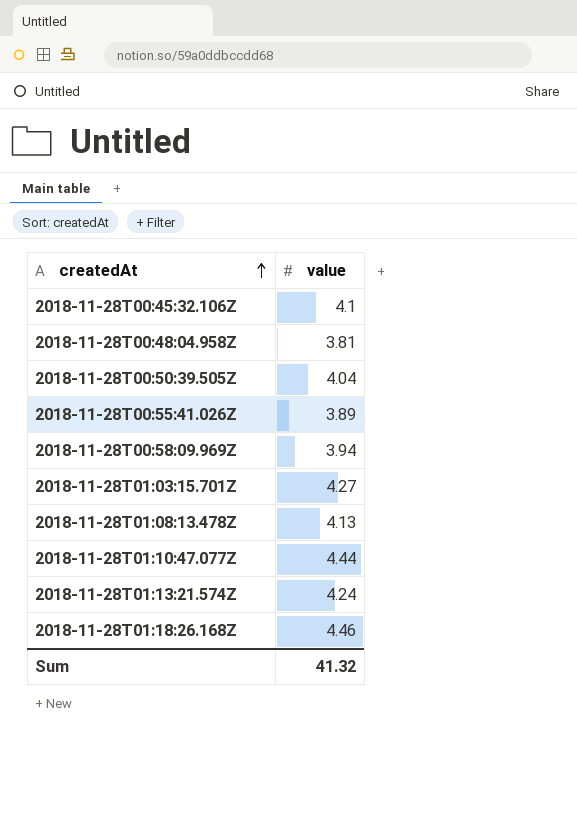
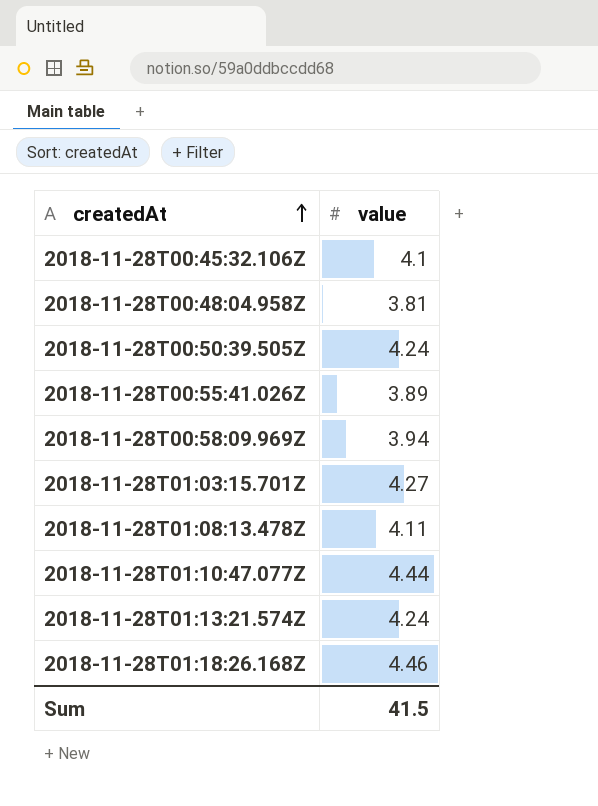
2018-11-28T00:50:39.505Z | value: 4.04 -> 4.24
2018-11-28T01:08:13.478Z | value: 4.13 -> 4.11
Sum | value: 41.32 -> 41.5

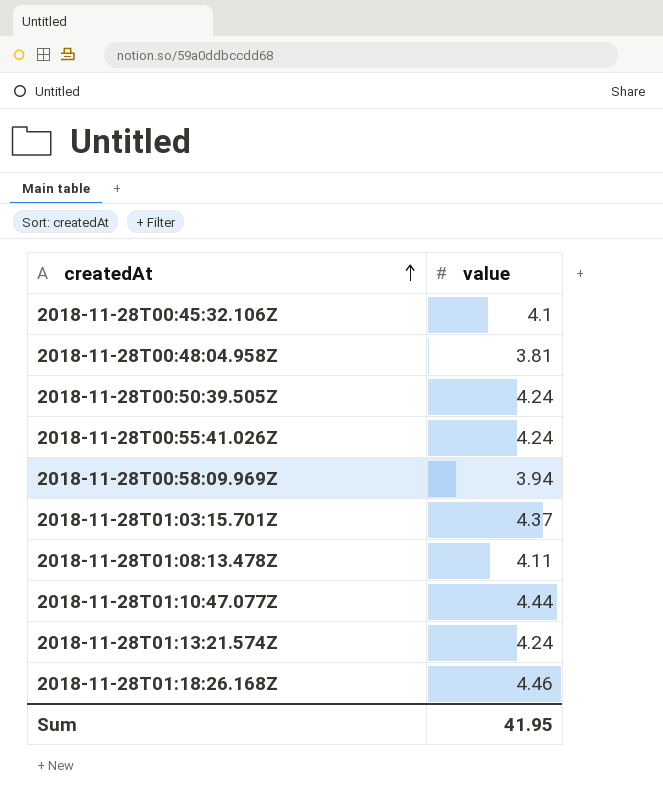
2018-11-28T00:55:41.026Z | value: 3.89 -> 4.24
2018-11-28T01:03:15.701Z | value: 4.27 -> 4.37
Sum | value: 41.5 -> 41.95

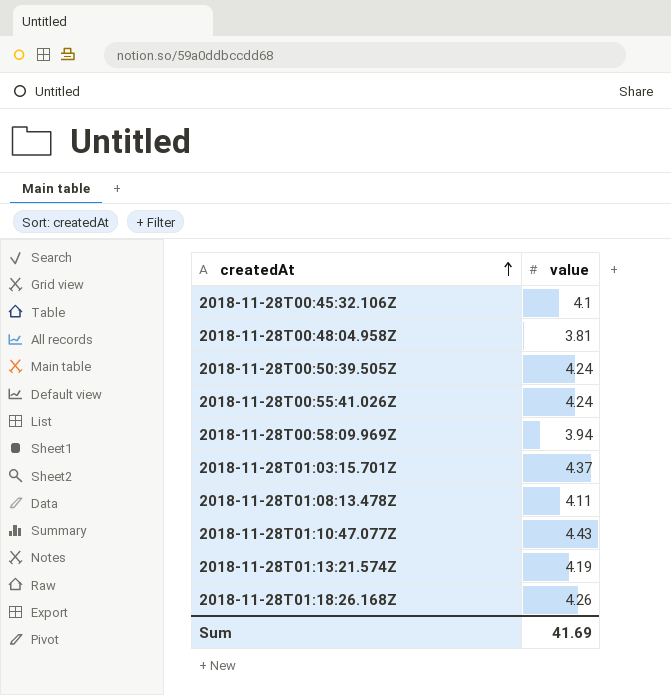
2018-11-28T01:10:47.077Z | value: 4.44 -> 4.43
2018-11-28T01:13:21.574Z | value: 4.24 -> 4.19
2018-11-28T01:18:26.168Z | value: 4.46 -> 4.26
Sum | value: 41.95 -> 41.69

